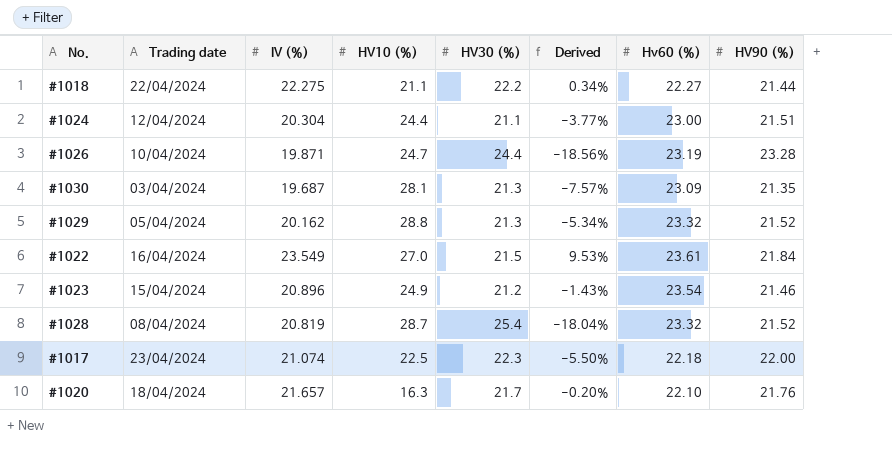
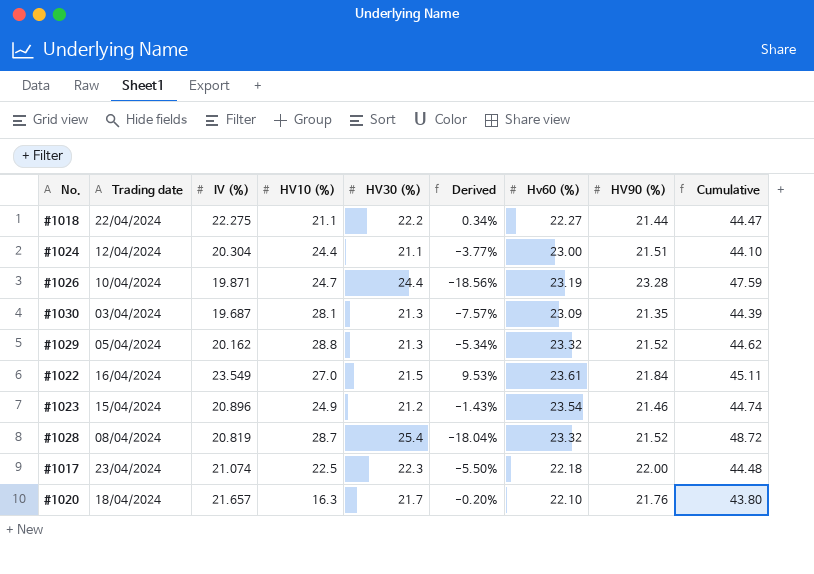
column Cumulative | formula: none -> [HV30 (%)] + [Hv60 (%)]

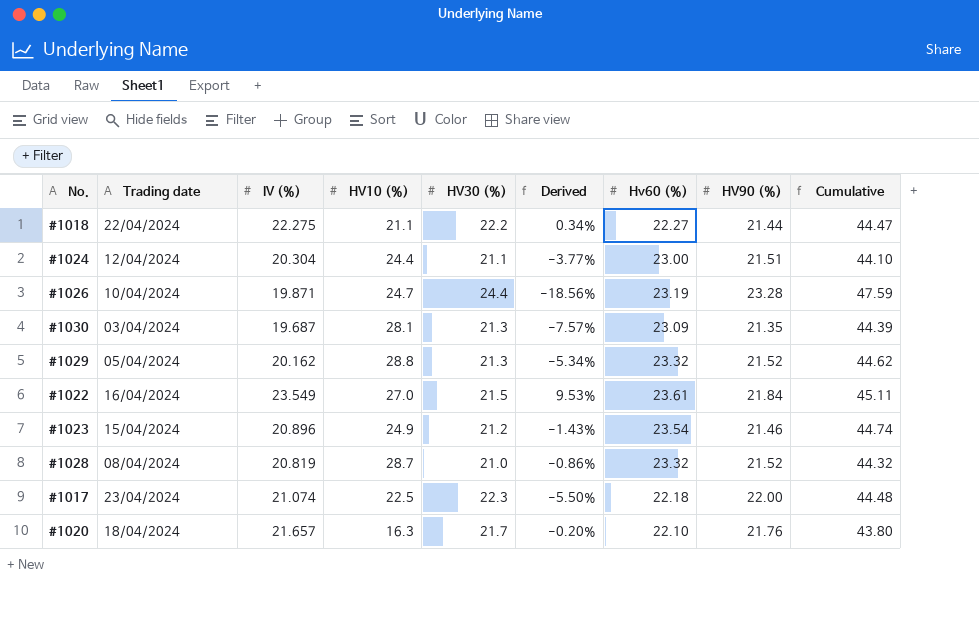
#1028 | HV30 (%): 25.4 -> 21.0
#1028 | Derived: -18.04% -> -0.86%
#1028 | Cumulative: 48.72 -> 44.32

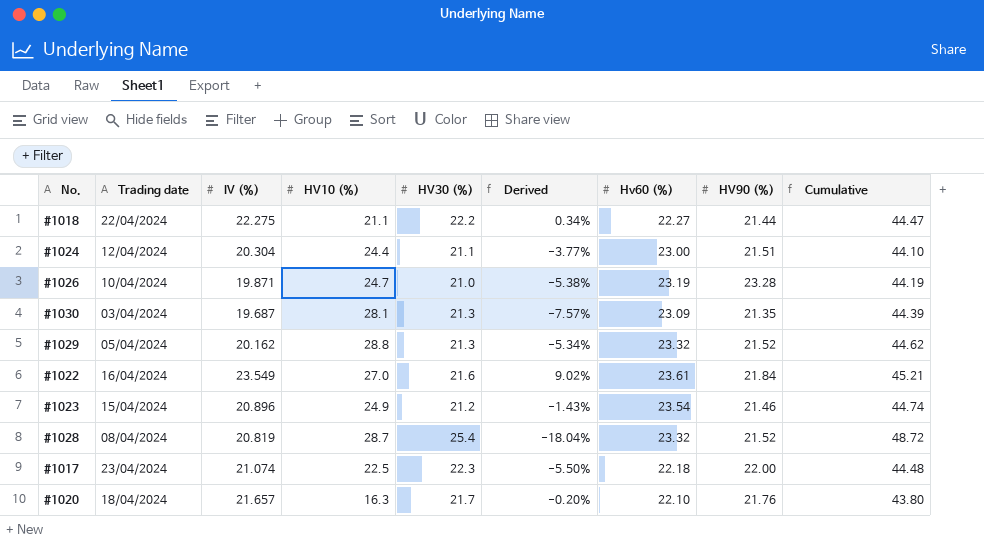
#1026 | HV30 (%): 24.4 -> 21.0
#1026 | Derived: -18.56% -> -5.38%
#1026 | Cumulative: 47.59 -> 44.19
#1022 | HV30 (%): 21.5 -> 21.6
#1022 | Derived: 9.53% -> 9.02%
#1022 | Cumulative: 45.11 -> 45.21
#1028 | HV30 (%): 21.0 -> 25.4
#1028 | Derived: -0.86% -> -18.04%
#1028 | Cumulative: 44.32 -> 48.72

